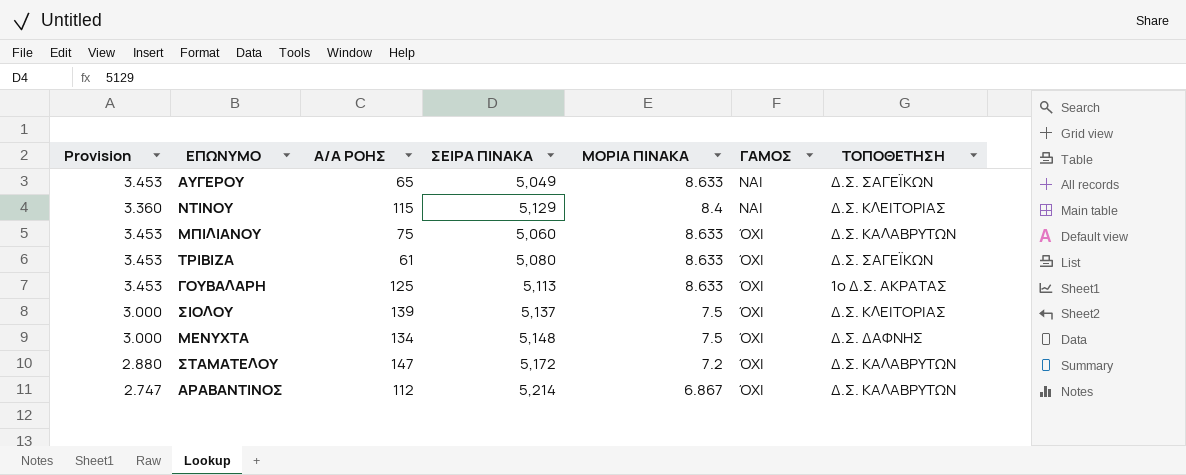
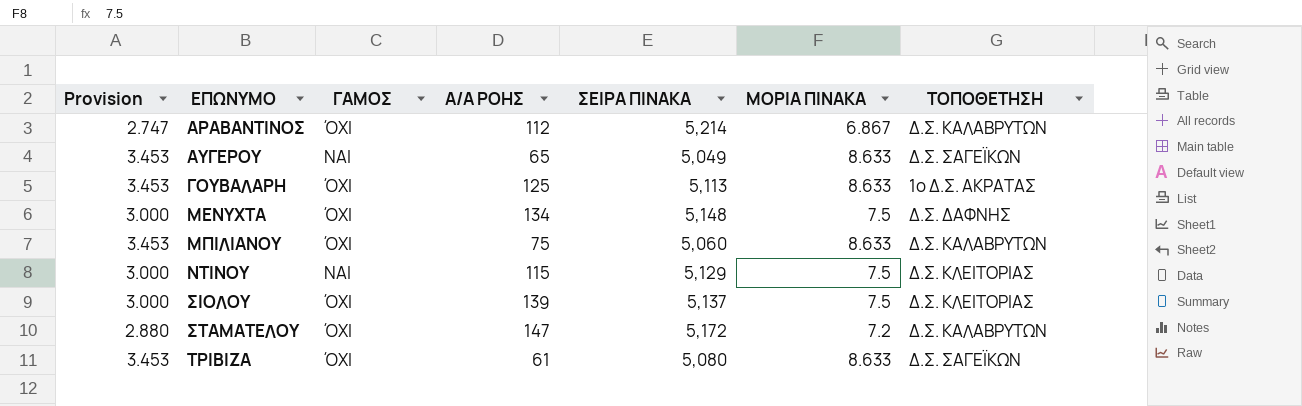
row order: ΓΑΜΟΣ ascending -> ΕΠΩΝΥΜΟ ascending
column ΓΑΜΟΣ | position: 6 -> 3
ΝΤΙΝΟΥ | Provision: 3.360 -> 3.000
ΝΤΙΝΟΥ | ΜΟΡΙΑ ΠΙΝΑΚΑ: 8.4 -> 7.5

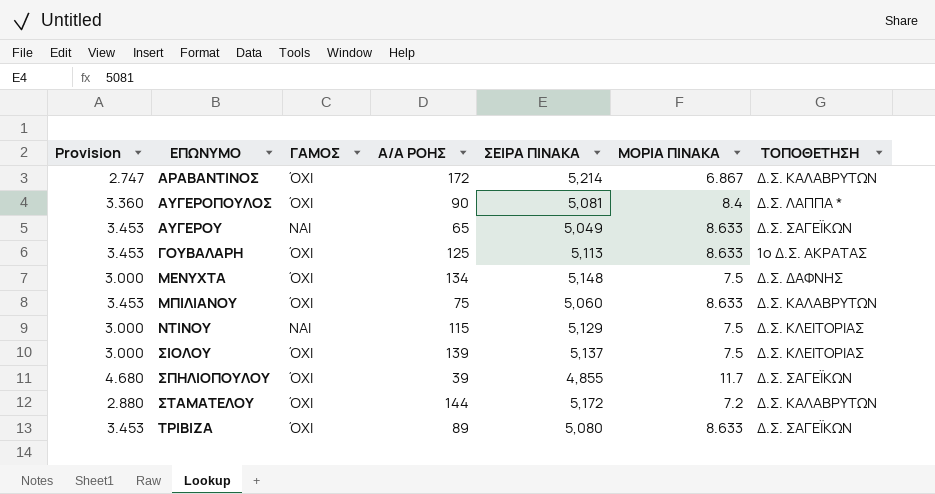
ΑΡΑΒΑΝΤΙΝΟΣ | Α/Α ΡΟΗΣ: 112 -> 172
row ΑΥΓΕΡΟΠΟΥΛΟΣ: none -> 3.360 | ΌΧΙ | 90 | 5,081 | 8.4 | Δ.Σ. ΛΑΠΠΑ *
row ΣΠΗΛΙΟΠΟΥΛΟΥ: none -> 4.680 | ΌΧΙ | 39 | 4,855 | 11.7 | Δ.Σ. ΣΑΓΕΪΚΩΝ
ΣΤΑΜΑΤΕΛΟΥ | Α/Α ΡΟΗΣ: 147 -> 144
ΤΡΙΒΙΖΑ | Α/Α ΡΟΗΣ: 61 -> 89

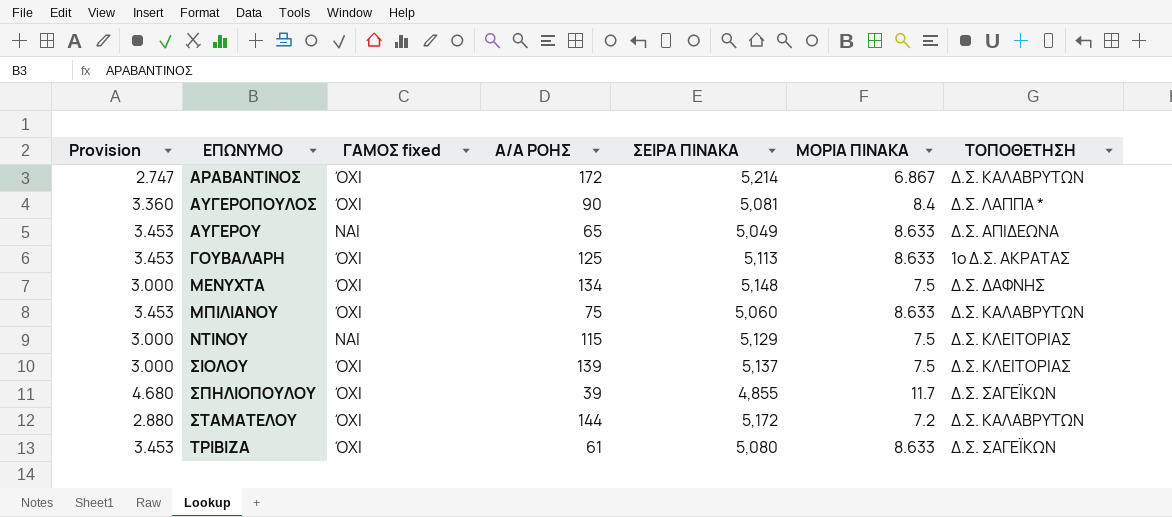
column name: ΓΑΜΟΣ -> ΓΑΜΟΣ fixed
ΑΥΓΕΡΟΥ | ΤΟΠΟΘΕΤΗΣΗ: Δ.Σ. ΣΑΓΕΪΚΩΝ -> Δ.Σ. ΑΠΙΔΕΩΝΑ
ΤΡΙΒΙΖΑ | Α/Α ΡΟΗΣ: 89 -> 61

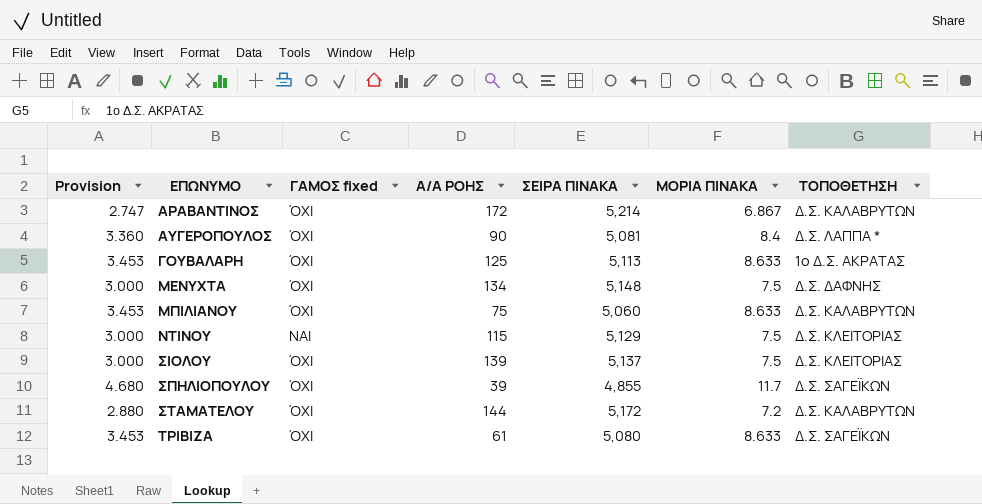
row ΑΥΓΕΡΟΥ: 3.453 | ΝΑΙ | 65 | 5,049 | 8.633 | Δ.Σ. ΑΠΙΔΕΩΝΑ -> none

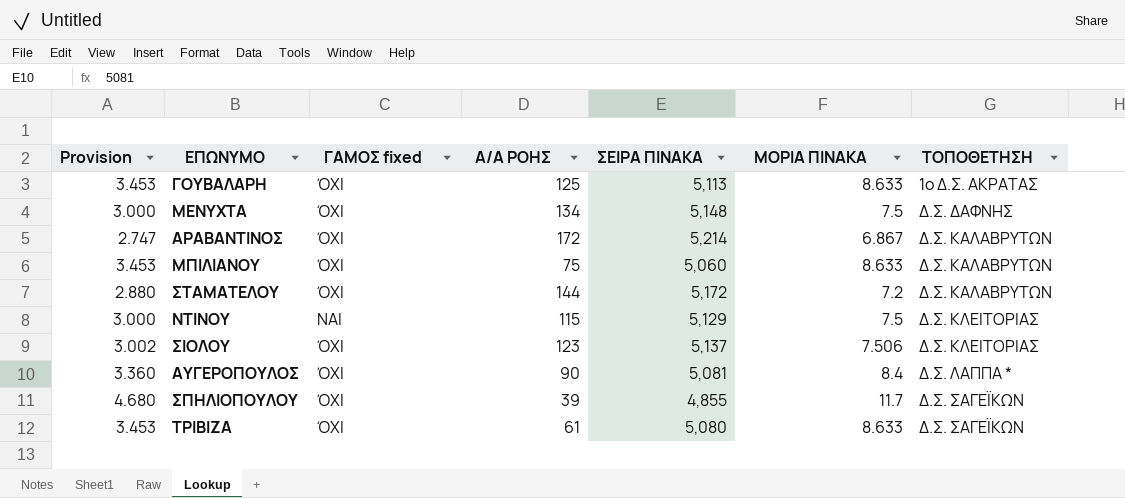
row order: ΕΠΩΝΥΜΟ ascending -> ΤΟΠΟΘΕΤΗΣΗ ascending
ΣΙΟΛΟΥ | Provision: 3.000 -> 3.002
ΣΙΟΛΟΥ | Α/Α ΡΟΗΣ: 139 -> 123
ΣΙΟΛΟΥ | ΜΟΡΙΑ ΠΙΝΑΚΑ: 7.5 -> 7.506

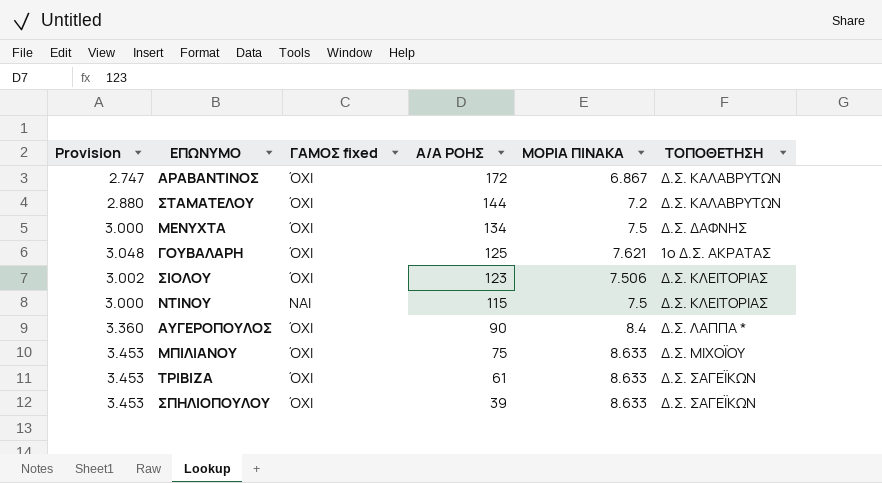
row order: ΤΟΠΟΘΕΤΗΣΗ ascending -> Α/Α ΡΟΗΣ descending
column ΣΕΙΡΑ ΠΙΝΑΚΑ | position: 5 -> none
ΓΟΥΒΑΛΑΡΗ | Provision: 3.453 -> 3.048
ΓΟΥΒΑΛΑΡΗ | ΜΟΡΙΑ ΠΙΝΑΚΑ: 8.633 -> 7.621
ΜΠΙΛΙΑΝΟΥ | ΤΟΠΟΘΕΤΗΣΗ: Δ.Σ. ΚΑΛΑΒΡΥΤΩΝ -> Δ.Σ. ΜΙΧΟΪΟΥ
ΣΠΗΛΙΟΠΟΥΛΟΥ | Provision: 4.680 -> 3.453
ΣΠΗΛΙΟΠΟΥΛΟΥ | ΜΟΡΙΑ ΠΙΝΑΚΑ: 11.7 -> 8.633

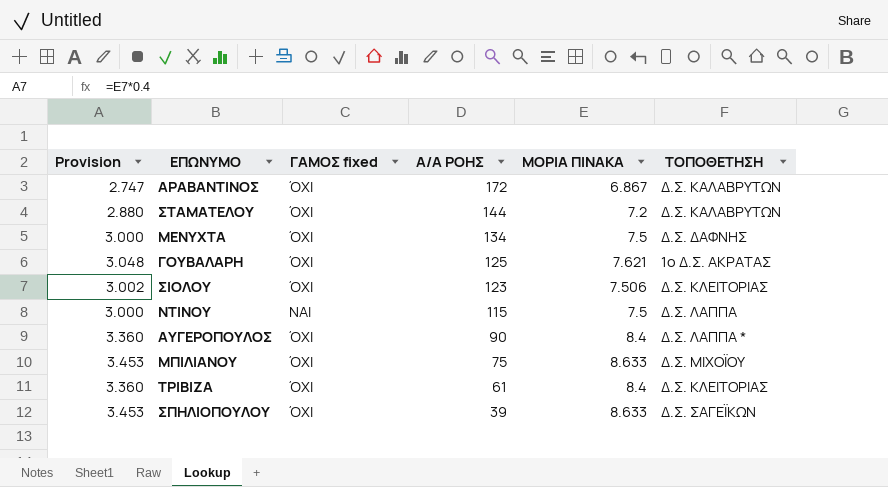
ΝΤΙΝΟΥ | ΤΟΠΟΘΕΤΗΣΗ: Δ.Σ. ΚΛΕΙΤΟΡΙΑΣ -> Δ.Σ. ΛΑΠΠΑ
ΤΡΙΒΙΖΑ | Provision: 3.453 -> 3.360
ΤΡΙΒΙΖΑ | ΜΟΡΙΑ ΠΙΝΑΚΑ: 8.633 -> 8.4
ΤΡΙΒΙΖΑ | ΤΟΠΟΘΕΤΗΣΗ: Δ.Σ. ΣΑΓΕΪΚΩΝ -> Δ.Σ. ΚΛΕΙΤΟΡΙΑΣ

